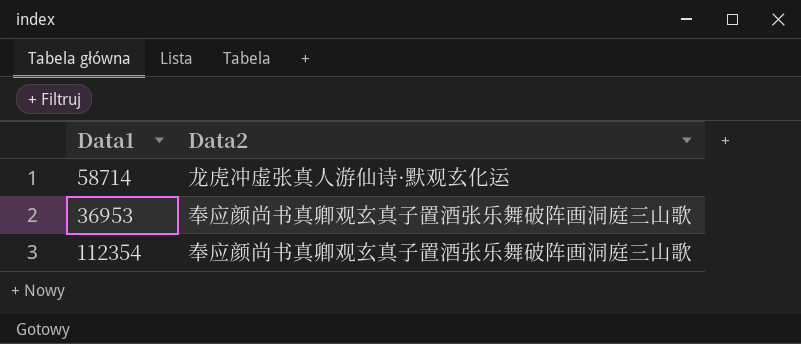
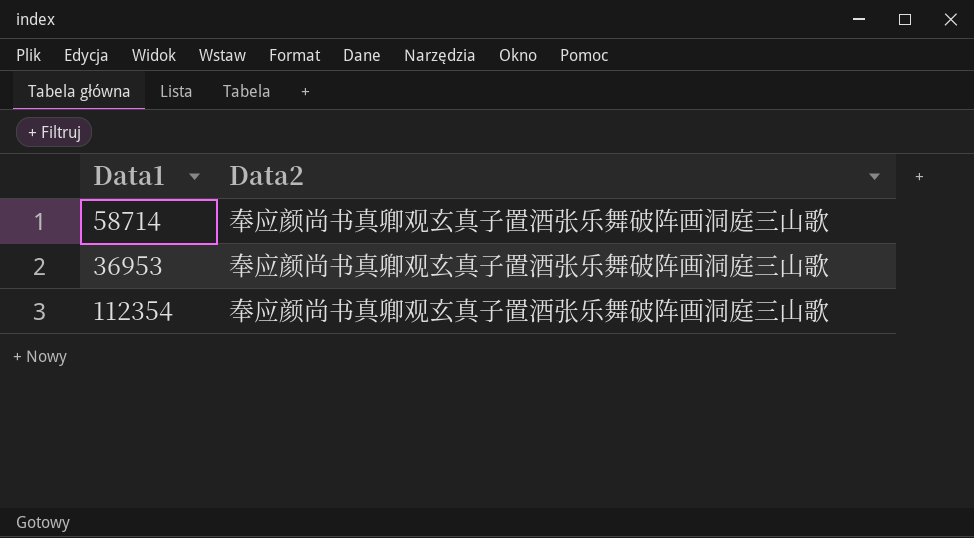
58714 | Data2: 龙虎冲虚张真人游仙诗·默观玄化运 -> 奉应颜尚书真卿观玄真子置酒张乐舞破阵画洞庭三山歌

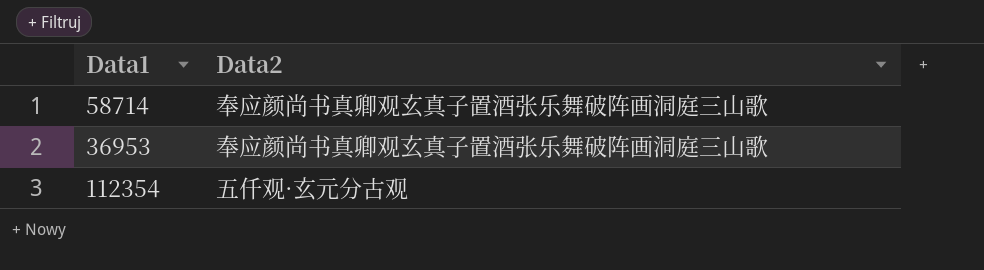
112354 | Data2: 奉应颜尚书真卿观玄真子置酒张乐舞破阵画洞庭三山歌 -> 五仟观·玄元分古观

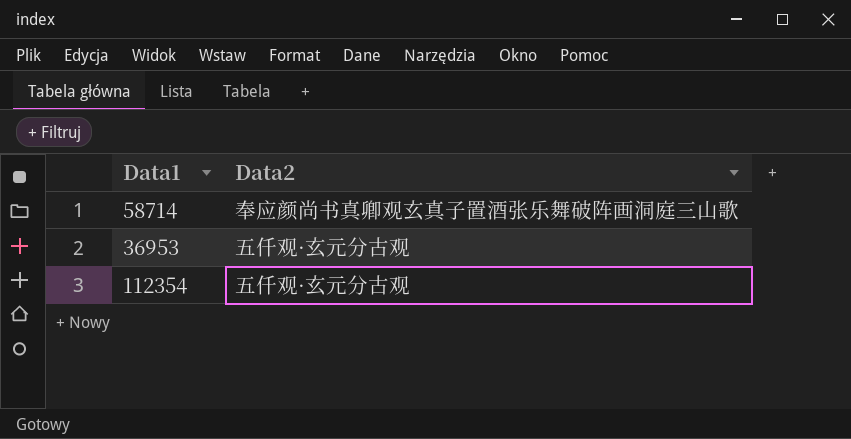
36953 | Data2: 奉应颜尚书真卿观玄真子置酒张乐舞破阵画洞庭三山歌 -> 五仟观·玄元分古观

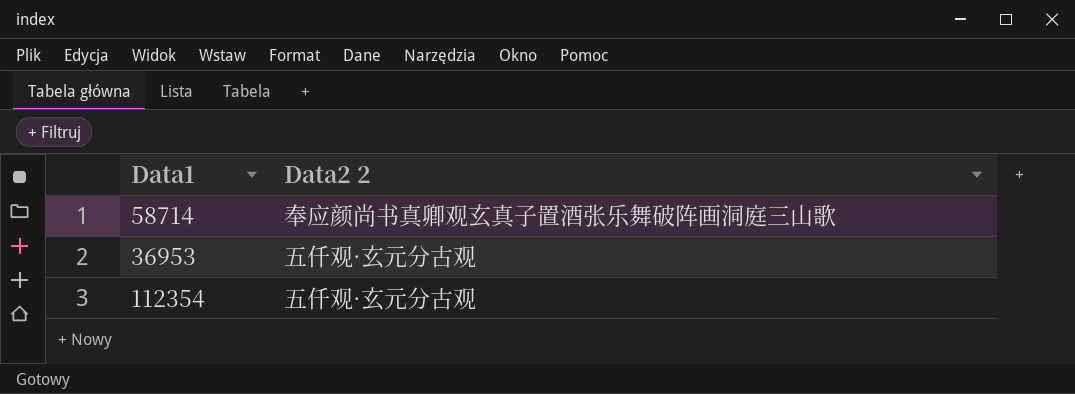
column name: Data2 -> Data2 2

